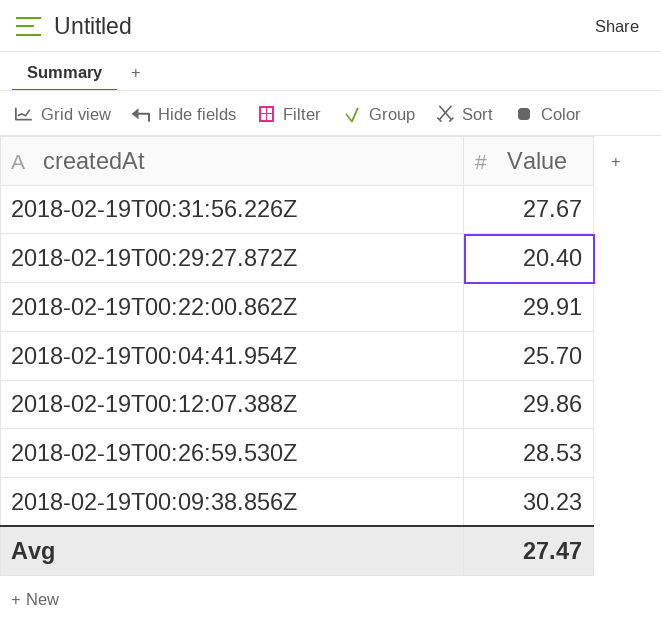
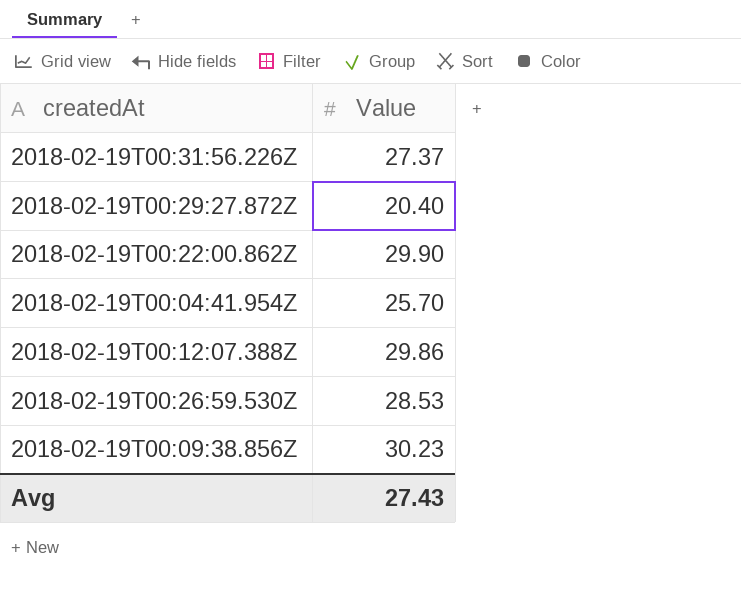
2018-02-19T00:31:56.226Z | Value: 27.67 -> 27.37
2018-02-19T00:22:00.862Z | Value: 29.91 -> 29.90
Avg | Value: 27.47 -> 27.43

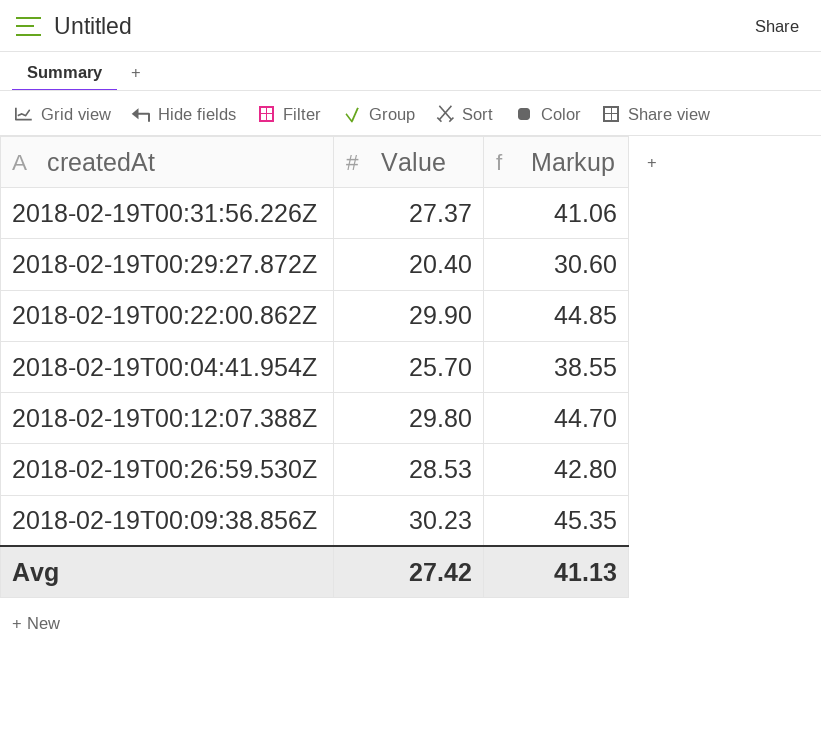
column Markup | formula: none -> [Value] * 1.5
2018-02-19T00:12:07.388Z | Value: 29.86 -> 29.80
Avg | Value: 27.43 -> 27.42

